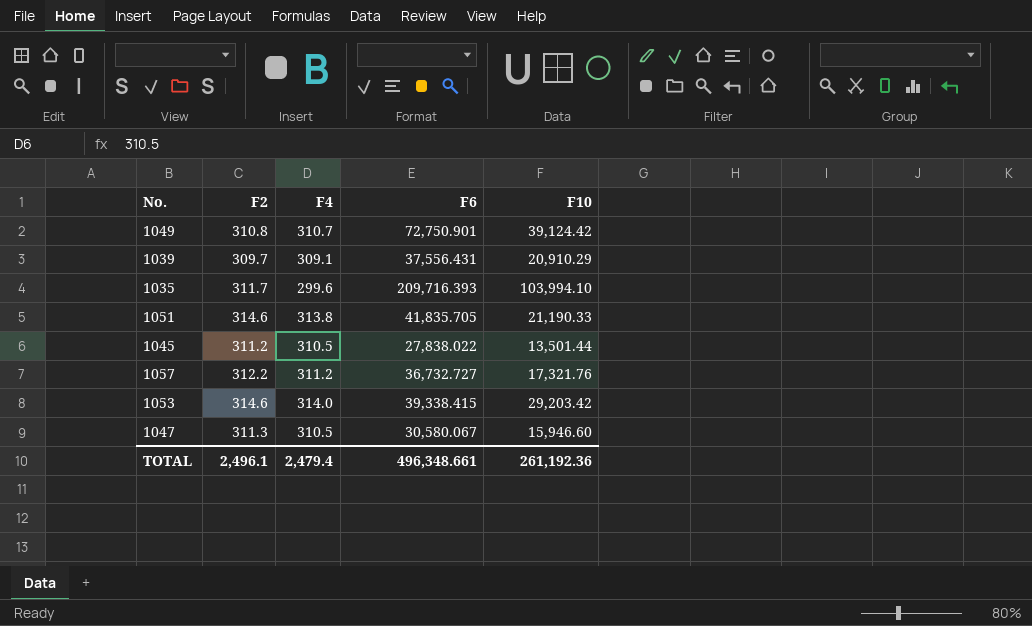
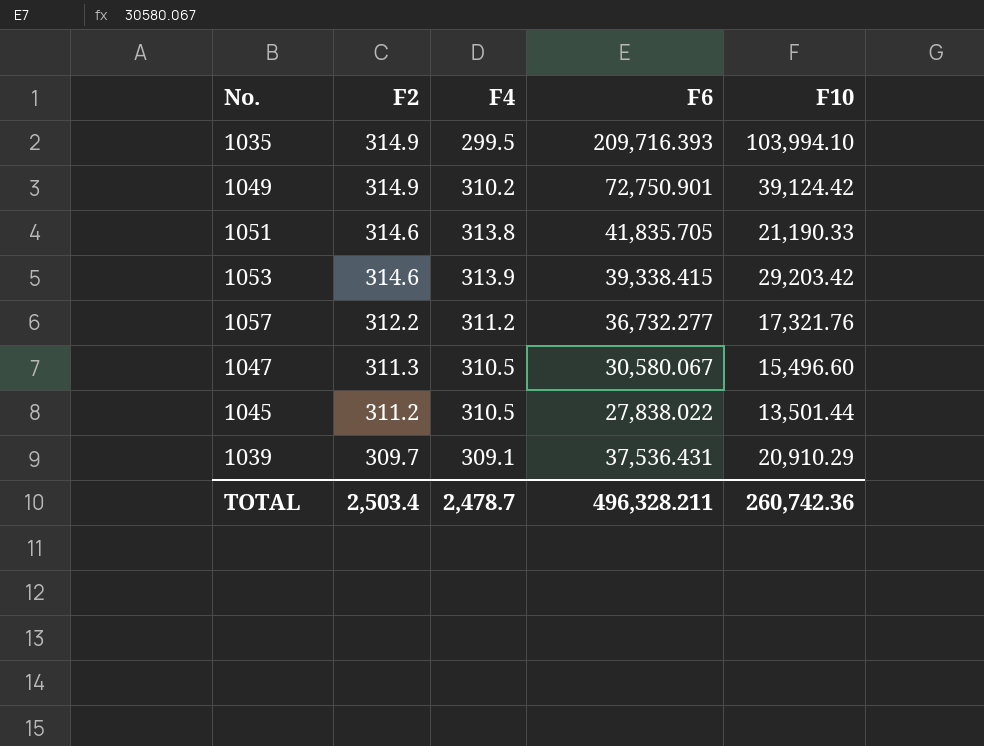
row order: none -> F2 descending
1035 | F2: 311.7 -> 314.9
1035 | F4: 299.6 -> 299.5
1049 | F2: 310.8 -> 314.9
1049 | F4: 310.7 -> 310.2
1053 | F4: 314.0 -> 313.9
1057 | F6: 36,732.727 -> 36,732.277
1047 | F10: 15,946.60 -> 15,496.60
1039 | F6: 37,556.431 -> 37,536.431
TOTAL | F2: 2,496.1 -> 2,503.4
TOTAL | F4: 2,479.4 -> 2,478.7
TOTAL | F6: 496,348.661 -> 496,328.211
TOTAL | F10: 261,192.36 -> 260,742.36

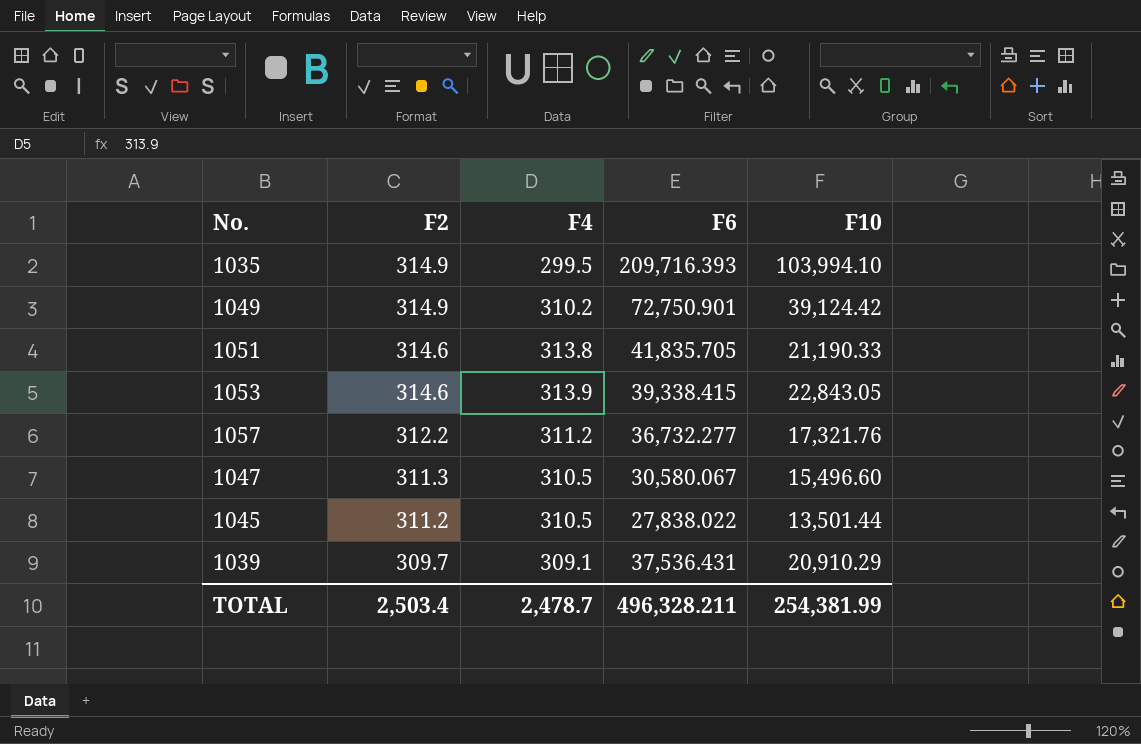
1053 | F10: 29,203.42 -> 22,843.05
TOTAL | F10: 260,742.36 -> 254,381.99

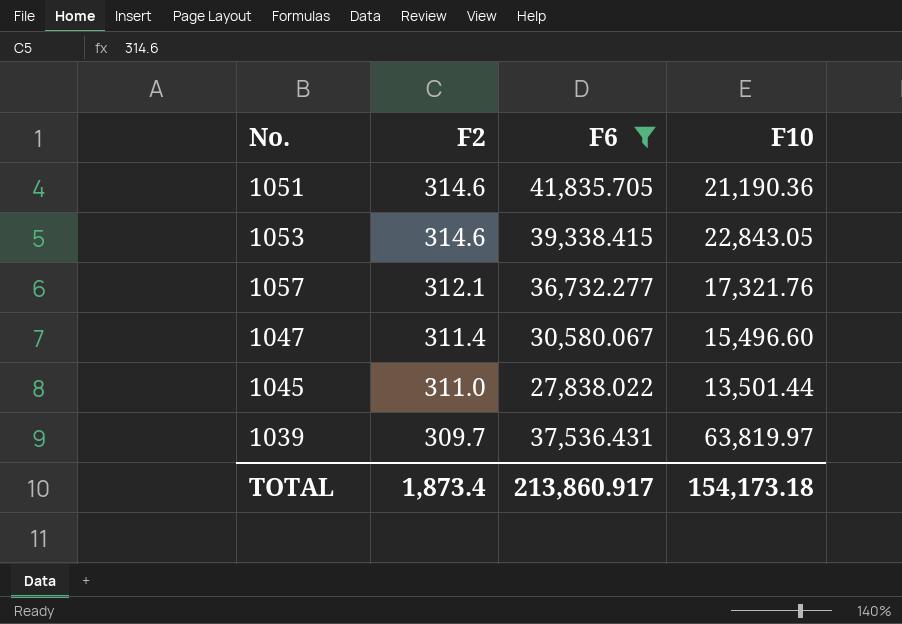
filter: none -> F6 <= 41,835.705
column F4 | position: 3 -> none
1051 | F10: 21,190.33 -> 21,190.36
1057 | F2: 312.2 -> 312.1
1047 | F2: 311.3 -> 311.4
1045 | F2: 311.2 -> 311.0
1039 | F10: 20,910.29 -> 63,819.97
TOTAL | F2: 2,503.4 -> 1,873.4
TOTAL | F6: 496,328.211 -> 213,860.917
TOTAL | F10: 254,381.99 -> 154,173.18

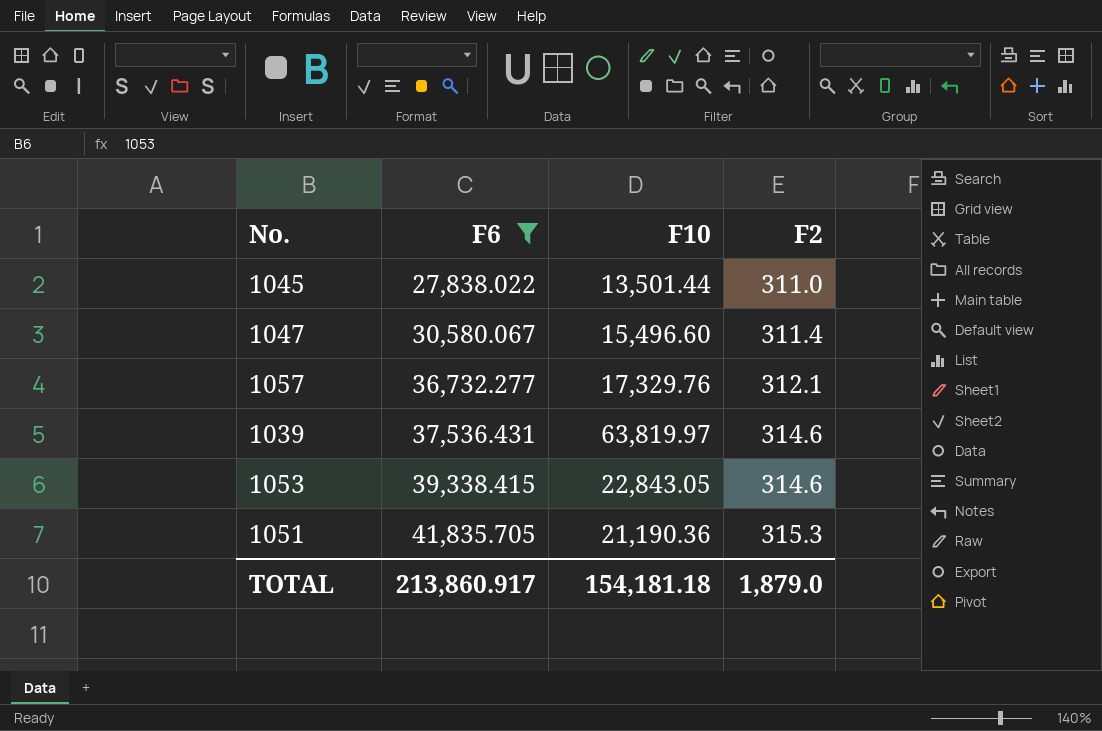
row order: F2 descending -> F6 ascending
column F2 | position: 2 -> 4
1057 | F10: 17,321.76 -> 17,329.76
1039 | F2: 309.7 -> 314.6
1051 | F2: 314.6 -> 315.3
TOTAL | F10: 154,173.18 -> 154,181.18
TOTAL | F2: 1,873.4 -> 1,879.0

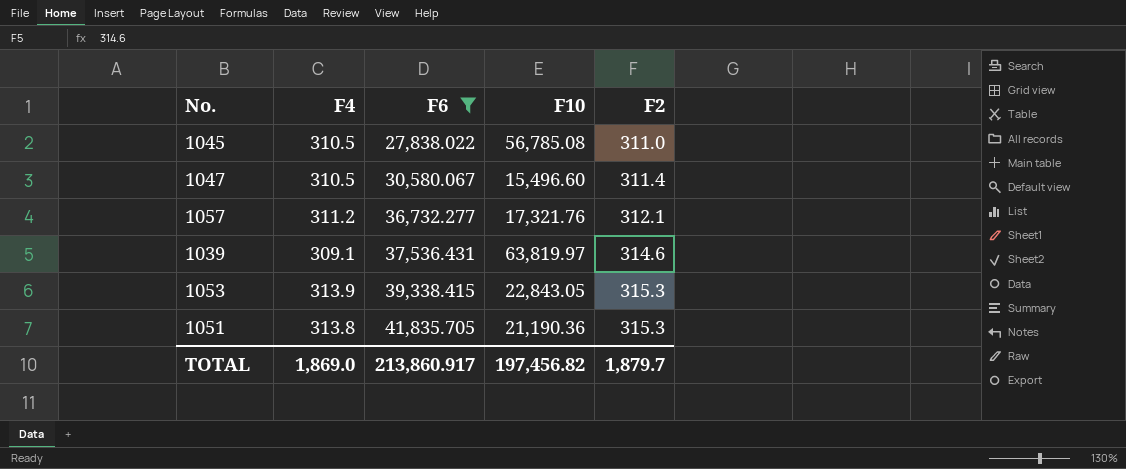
column F4 | position: none -> 2
1045 | F10: 13,501.44 -> 56,785.08
1057 | F10: 17,329.76 -> 17,321.76
1053 | F2: 314.6 -> 315.3
TOTAL | F10: 154,181.18 -> 197,456.82
TOTAL | F2: 1,879.0 -> 1,879.7

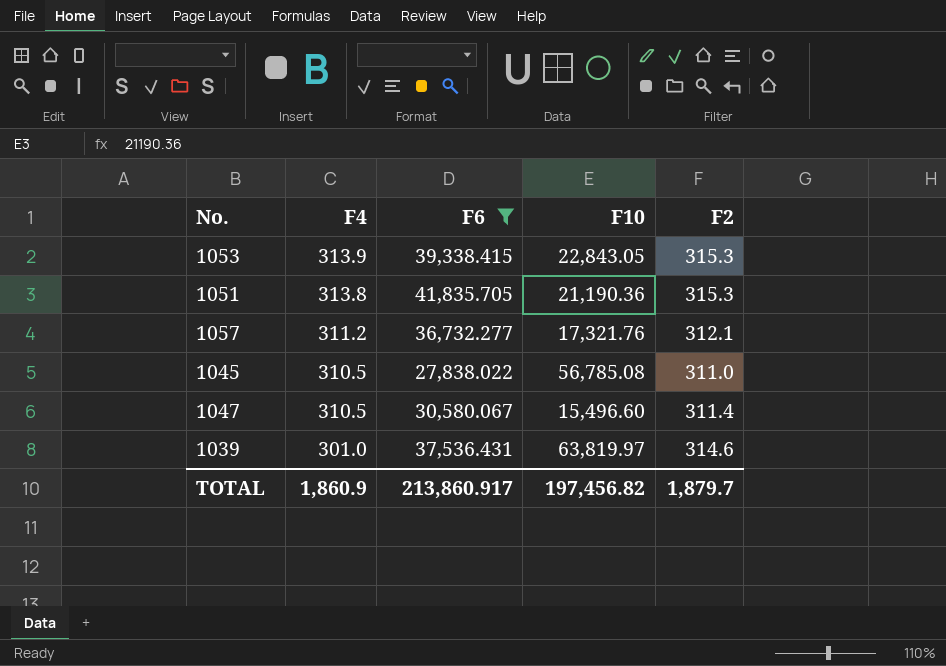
row order: F6 ascending -> F4 descending
1039 | F4: 309.1 -> 301.0
TOTAL | F4: 1,869.0 -> 1,860.9

